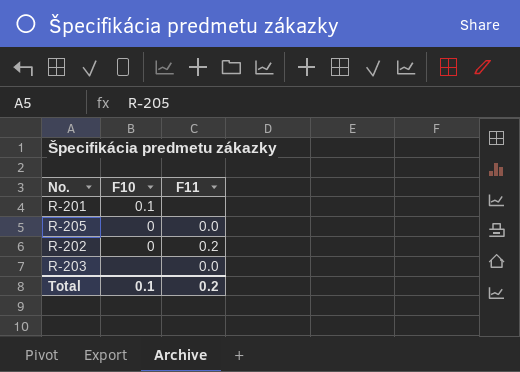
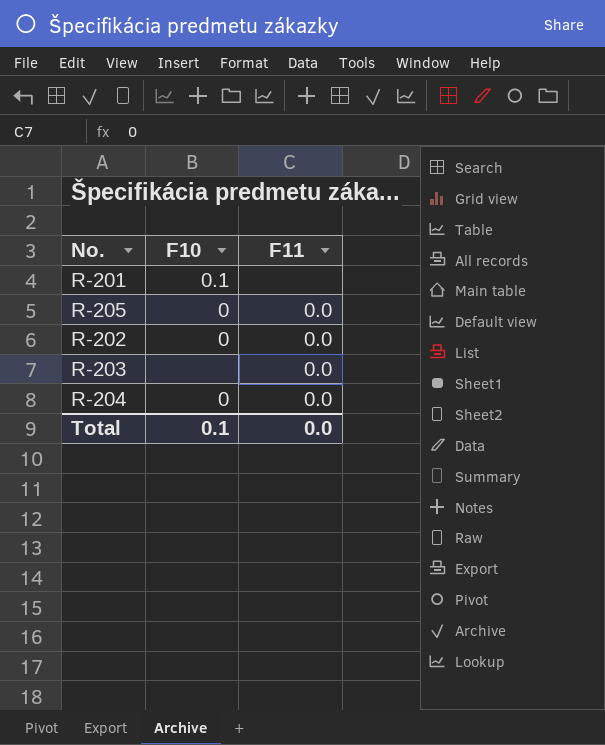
R-202 | F11: 0.2 -> 0.0
row R-204: none -> 0 | 0.0
Total | F11: 0.2 -> 0.0

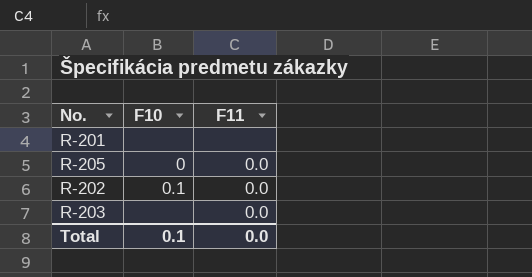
row R-204: 0 | 0.0 -> none
R-201 | F10: 0.1 -> none
R-202 | F10: 0 -> 0.1

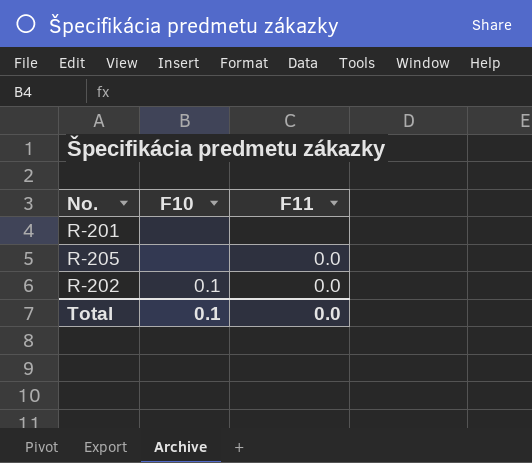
row R-203: none | 0.0 -> none
R-205 | F10: 0 -> none

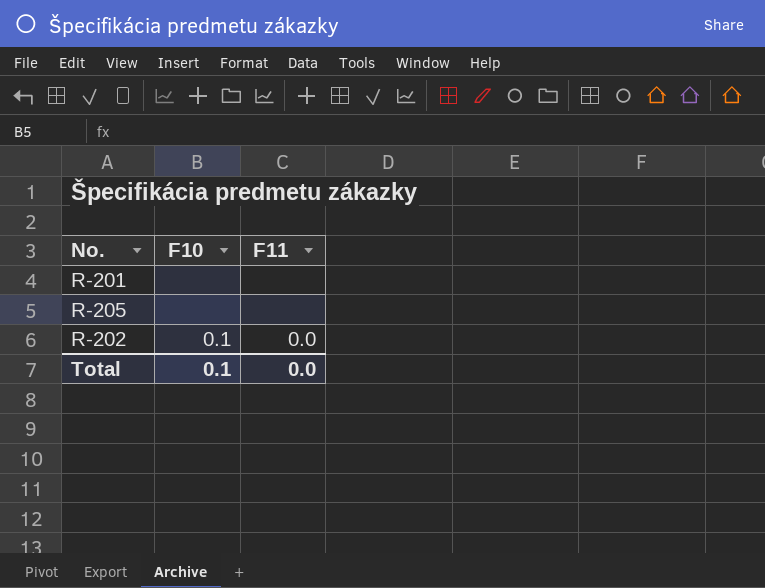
R-205 | F11: 0.0 -> none

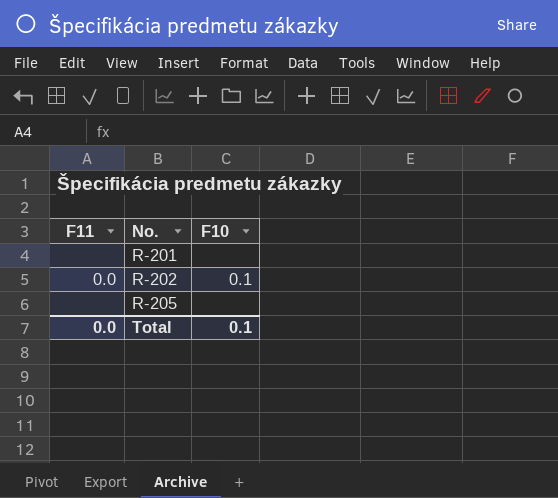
row order: none -> No. ascending
column F11 | position: 3 -> 1

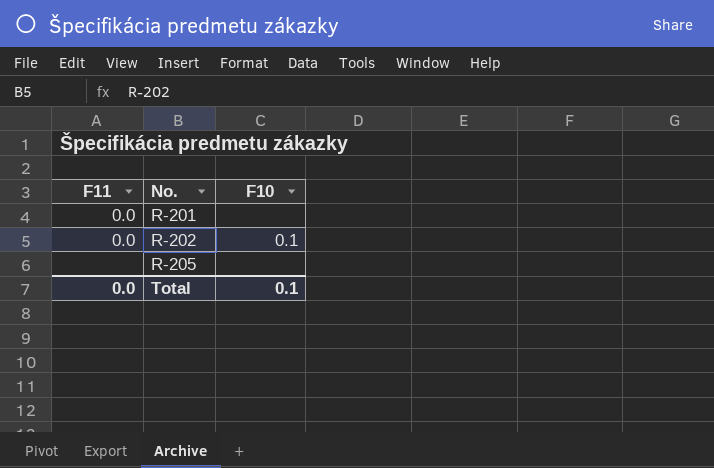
R-201 | F11: none -> 0.0

